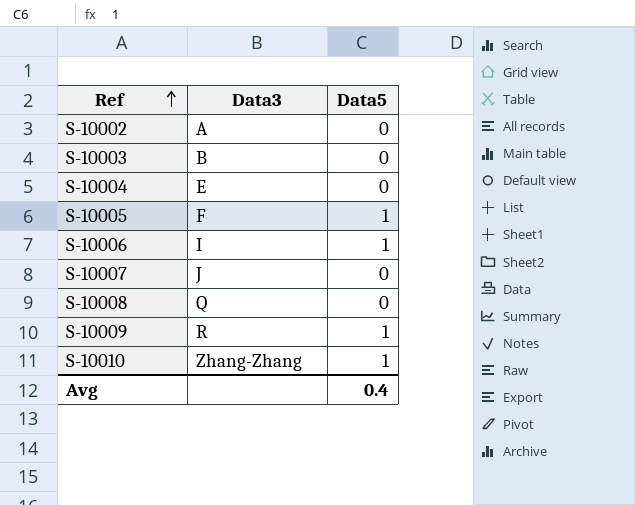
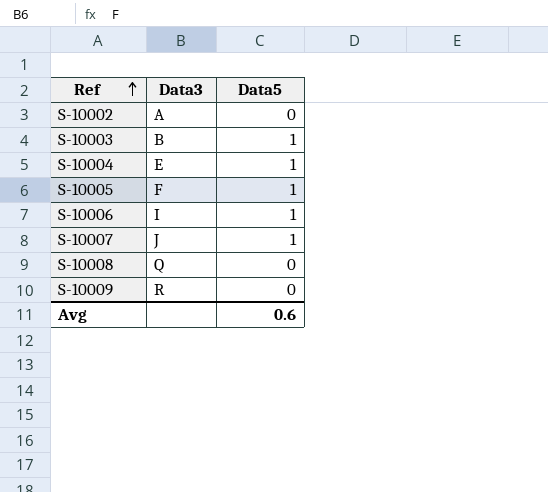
row S-10010: Zhang-Zhang | 1 -> none
S-10003 | Data5: 0 -> 1
S-10004 | Data5: 0 -> 1
S-10007 | Data5: 0 -> 1
S-10009 | Data5: 1 -> 0
Avg | Data5: 0.4 -> 0.6

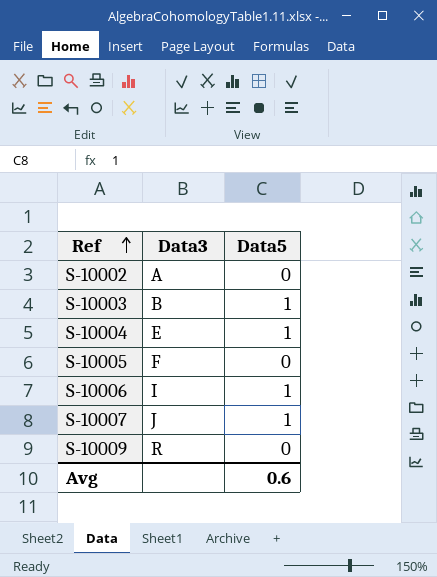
row S-10008: Q | 0 -> none
S-10005 | Data5: 1 -> 0

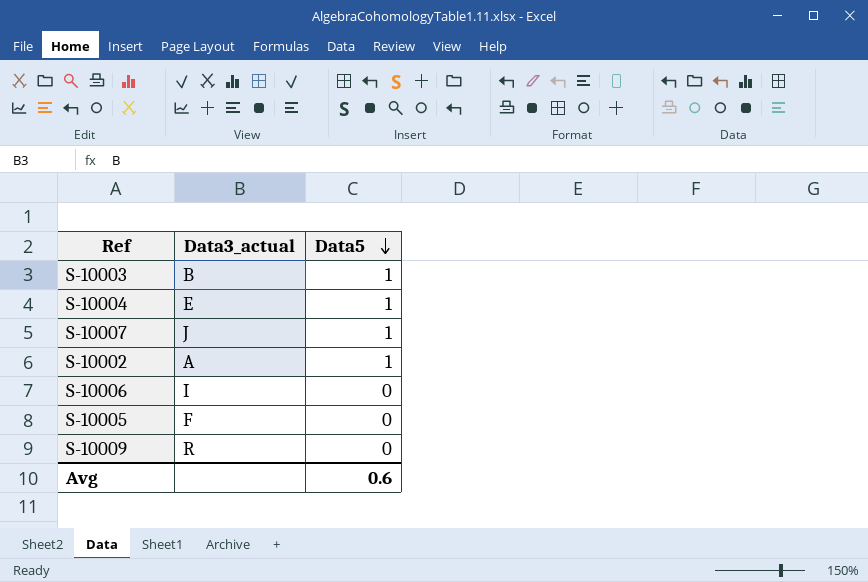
row order: Ref ascending -> Data5 descending
column name: Data3 -> Data3_actual
S-10002 | Data5: 0 -> 1
S-10006 | Data5: 1 -> 0

